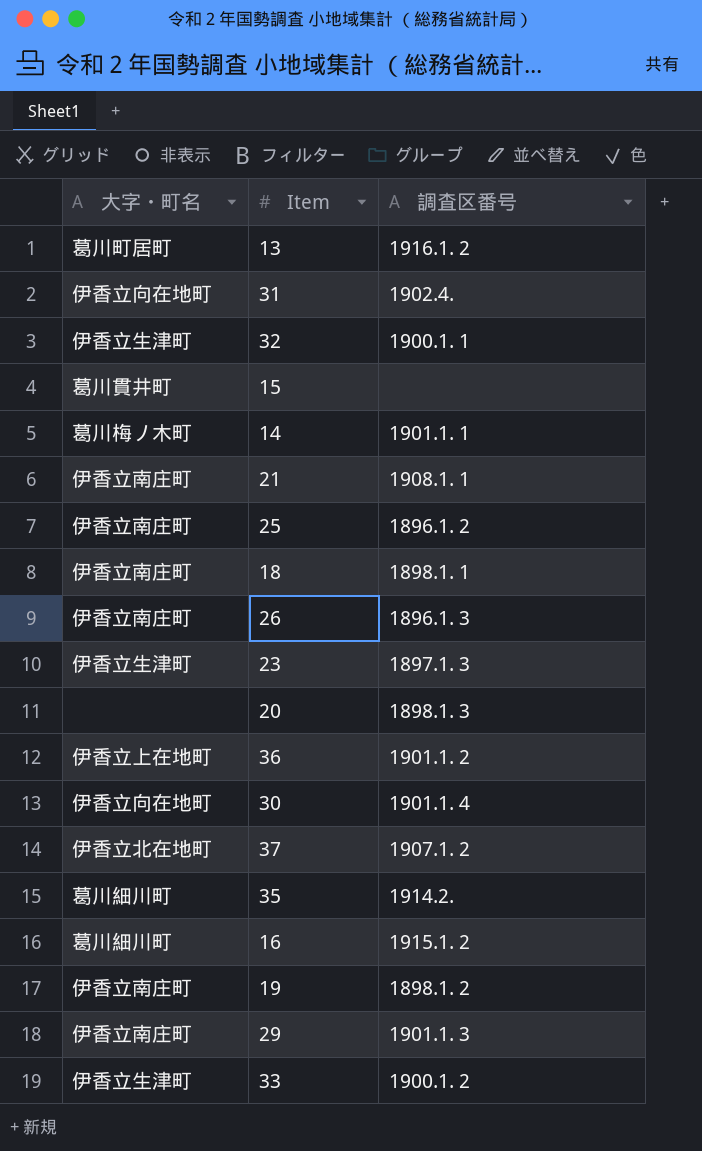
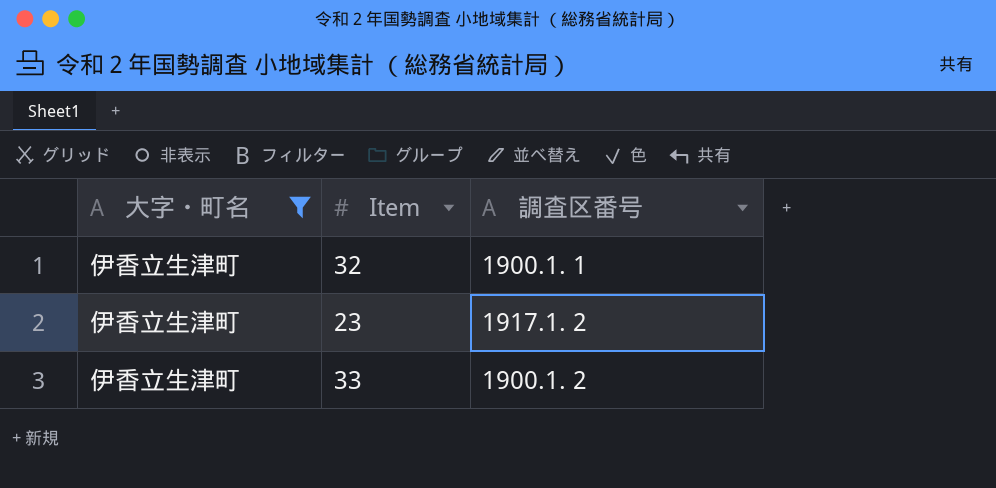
filter: none -> 大字・町名 = 伊香立生津町
23 | 調査区番号: 1897.1. 3 -> 1917.1. 2

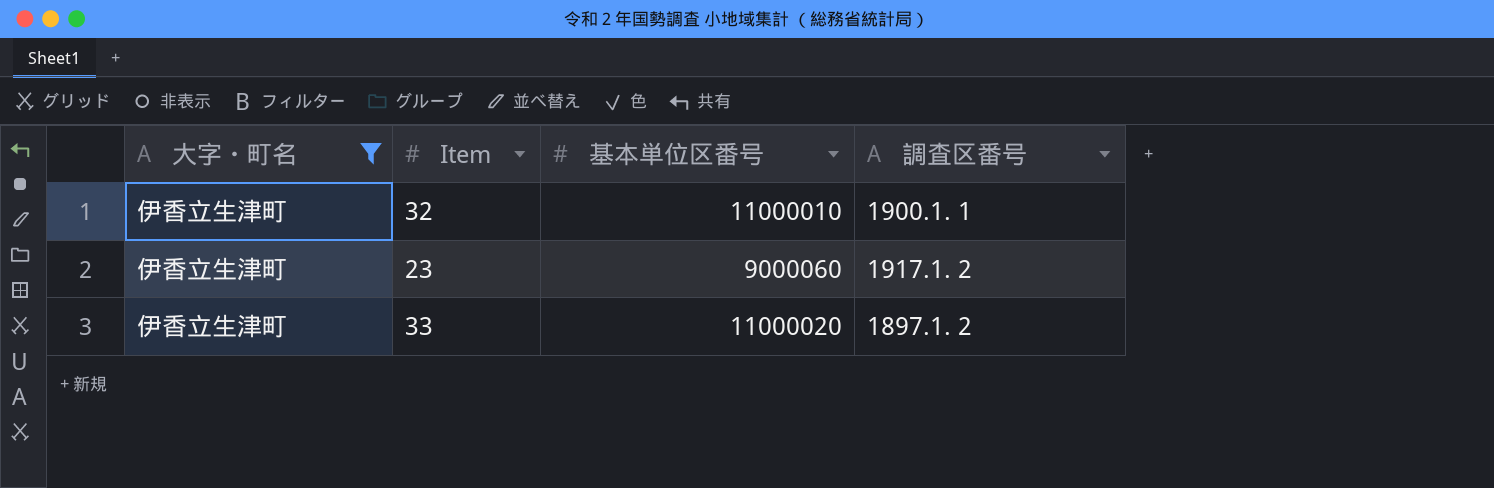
column 基本単位区番号 | position: none -> 3
33 | 調査区番号: 1900.1. 2 -> 1897.1. 2

